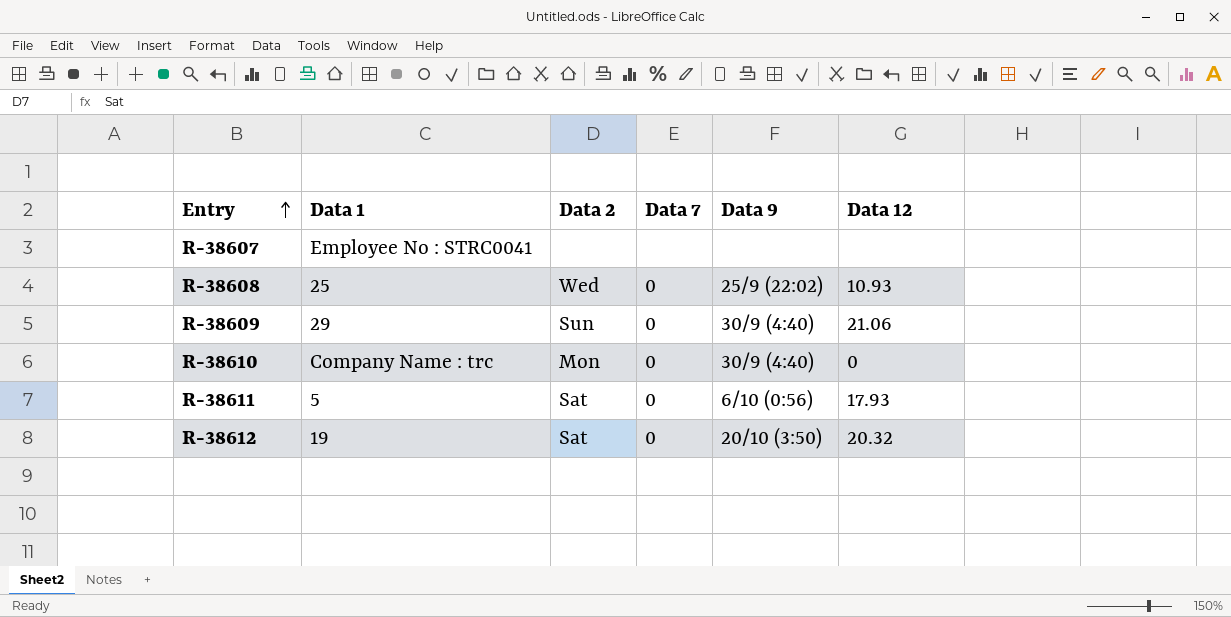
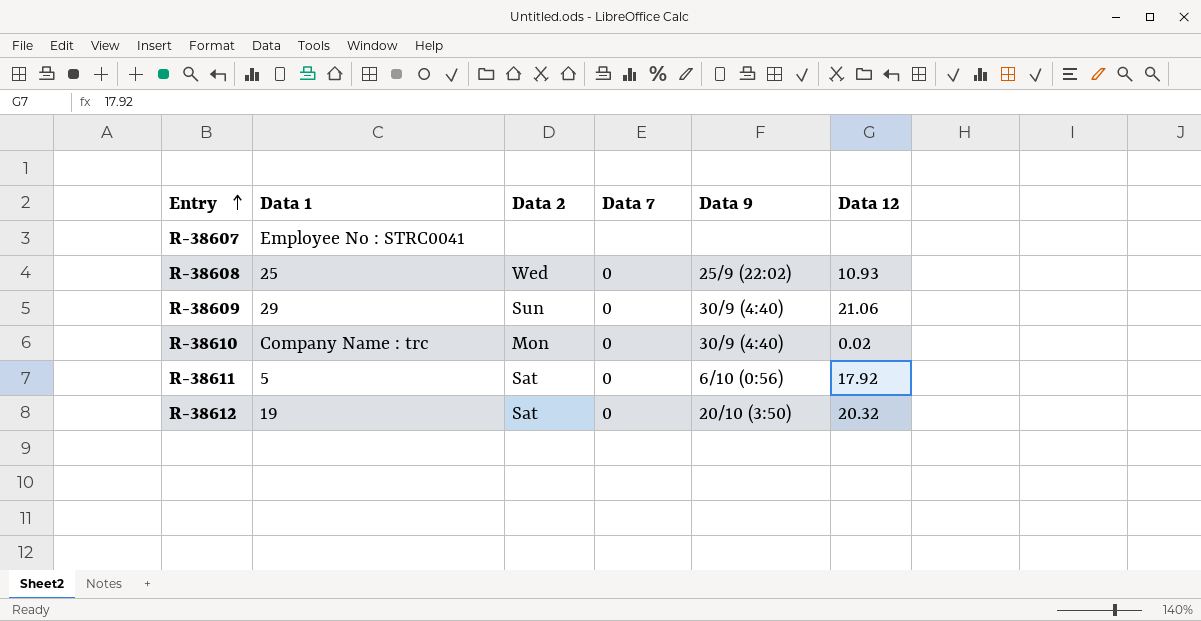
R-38610 | Data 12: 0 -> 0.02
R-38611 | Data 12: 17.93 -> 17.92

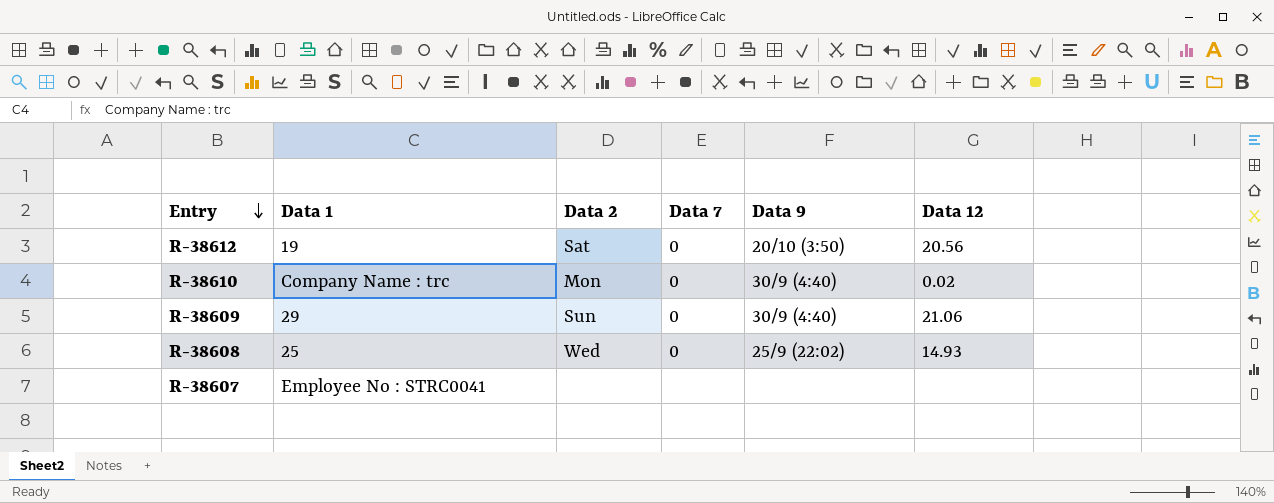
row order: Entry ascending -> Entry descending
row R-38611: 5 | Sat | 0 | 6/10 (0:56) | 17.92 -> none
R-38612 | Data 12: 20.32 -> 20.56
R-38608 | Data 12: 10.93 -> 14.93

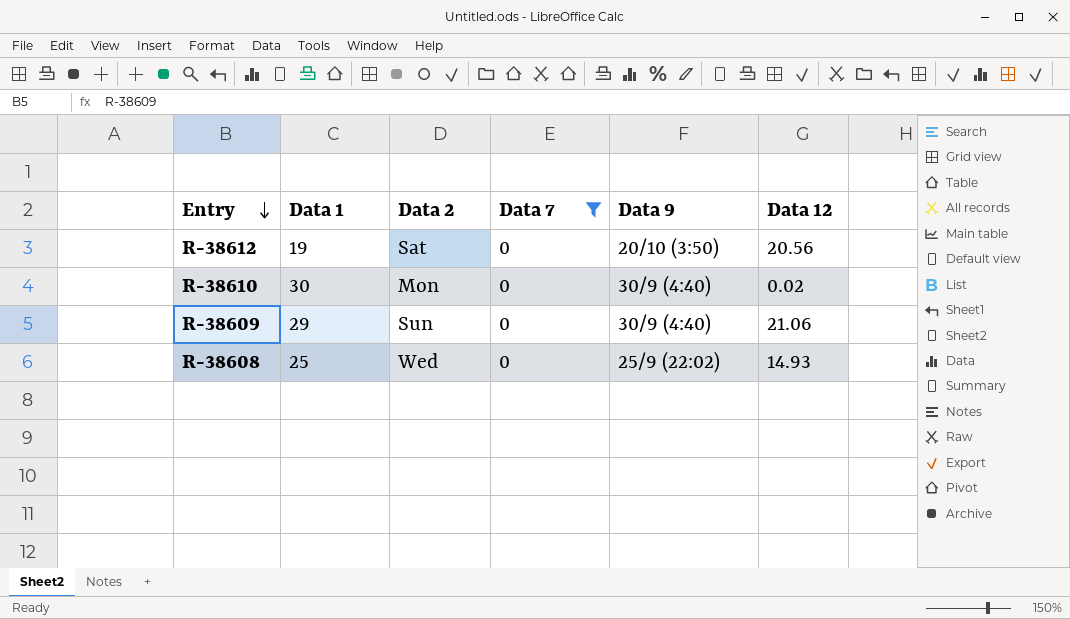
filter: none -> Data 7 = 0
R-38610 | Data 1: Company Name : trc -> 30

